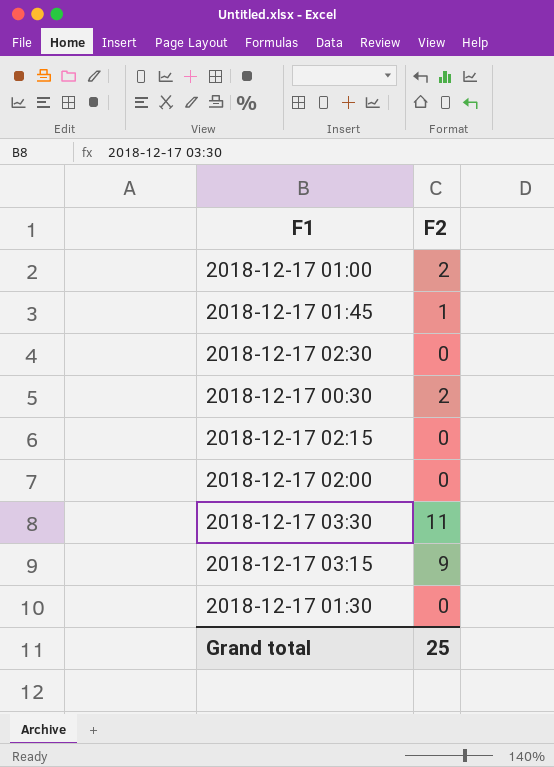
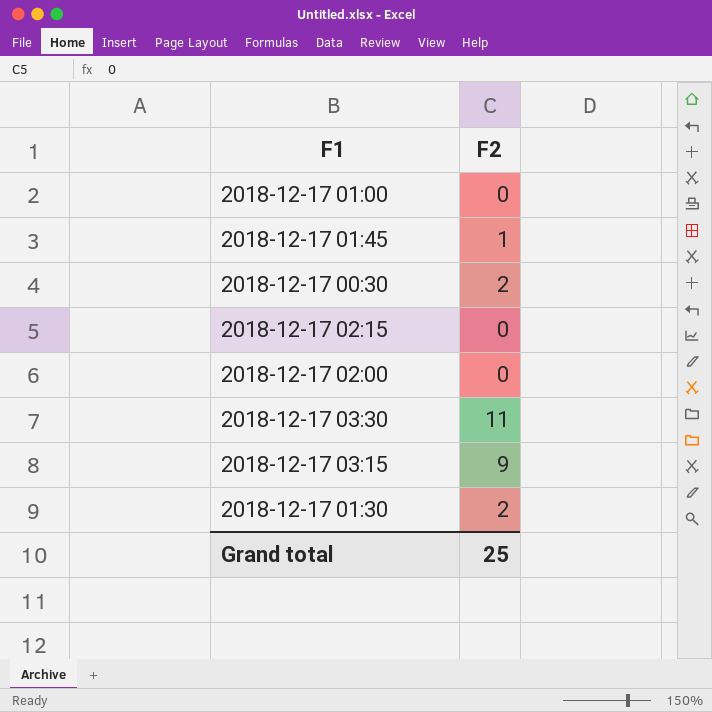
row 2018-12-17 02:30: 0 -> none
2018-12-17 01:00 | F2: 2 -> 0
2018-12-17 01:30 | F2: 0 -> 2

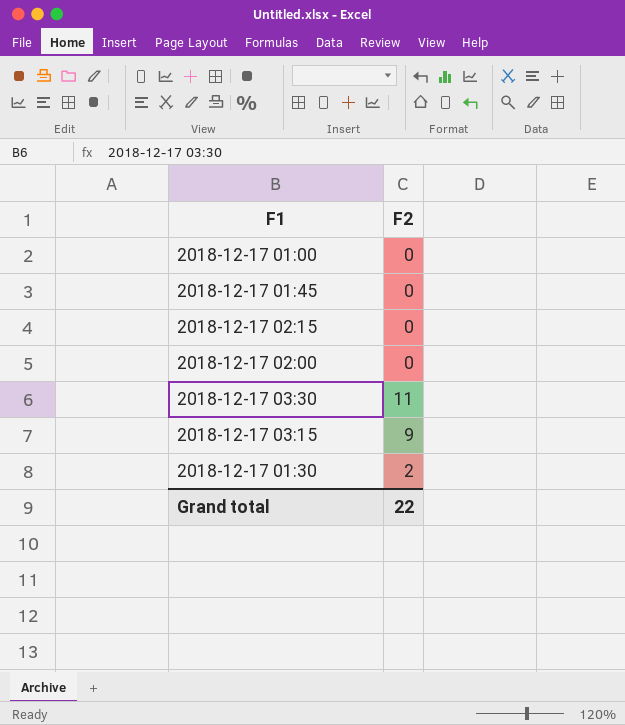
row 2018-12-17 00:30: 2 -> none
2018-12-17 01:45 | F2: 1 -> 0
Grand total | F2: 25 -> 22

